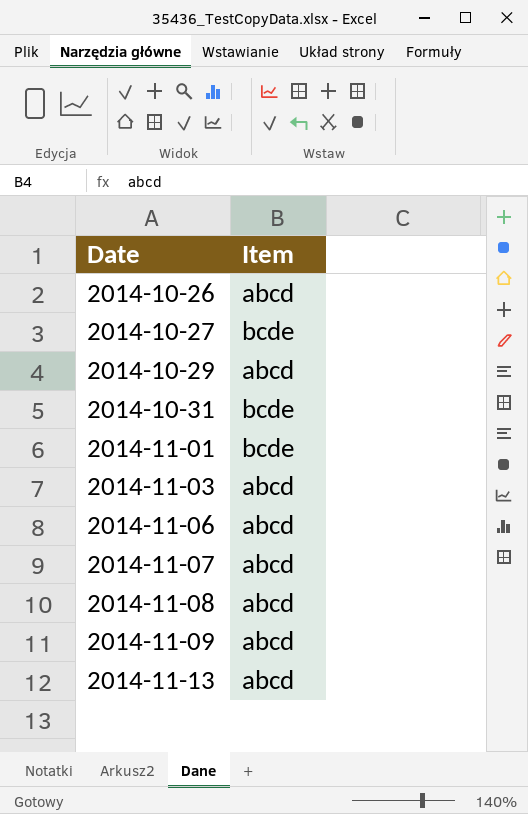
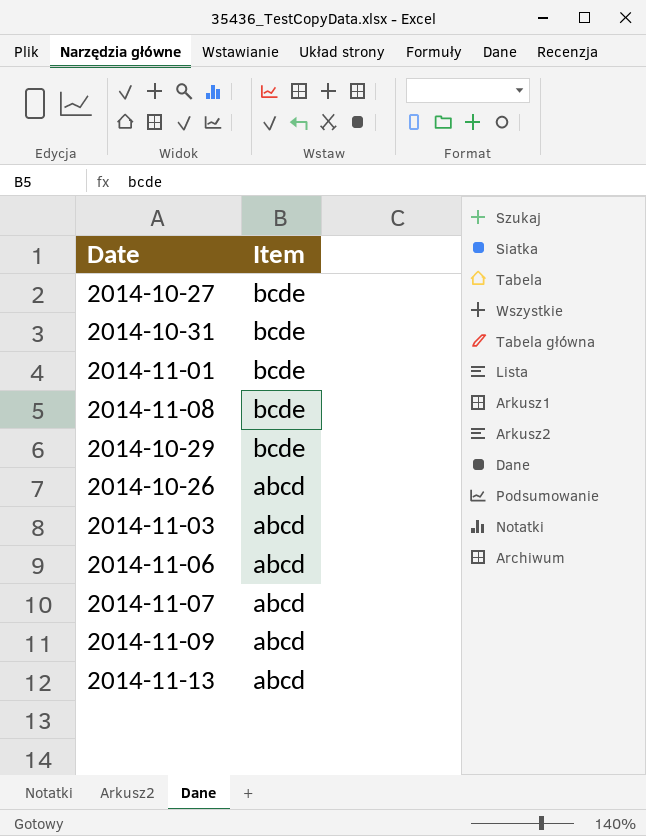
row order: Date ascending -> Item descending
2014-11-08 | Item: abcd -> bcde
2014-10-29 | Item: abcd -> bcde

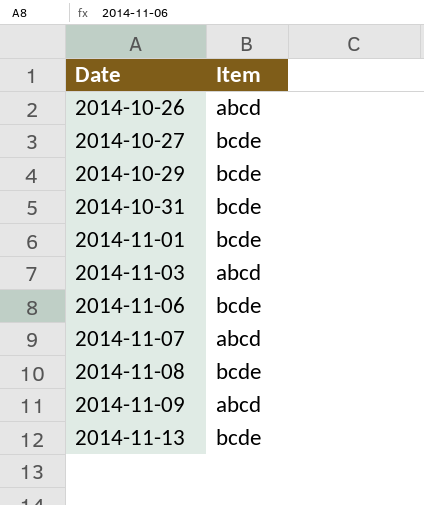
row order: Item descending -> Date ascending
2014-11-06 | Item: abcd -> bcde
2014-11-13 | Item: abcd -> bcde

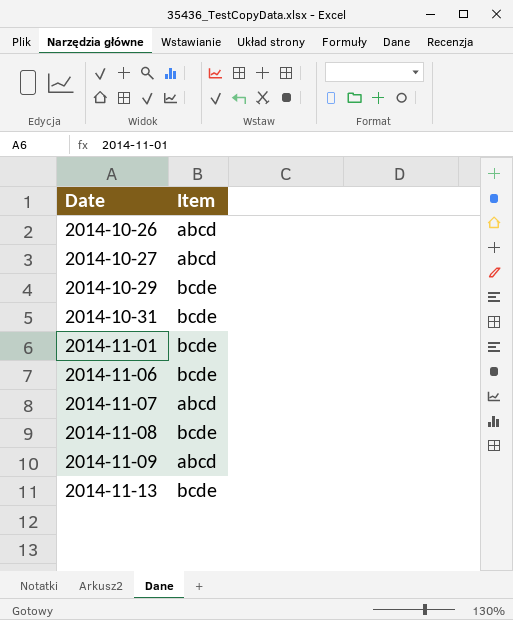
row 2014-11-03: abcd -> none
2014-10-27 | Item: bcde -> abcd

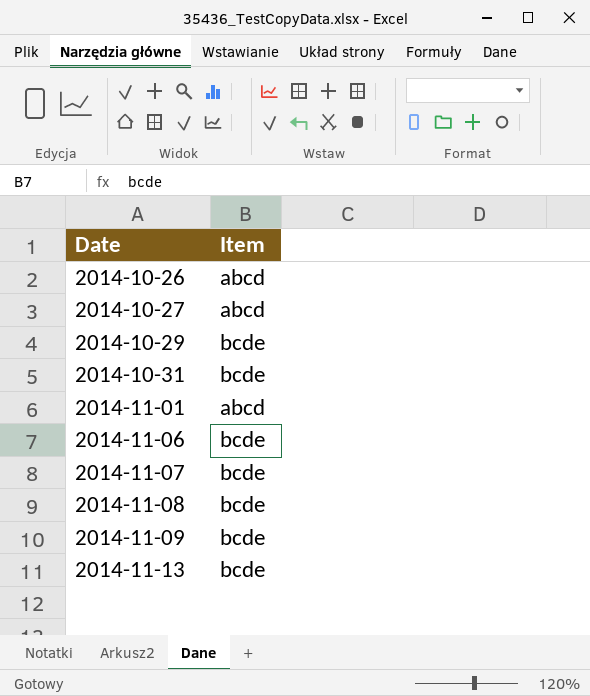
2014-11-01 | Item: bcde -> abcd
2014-11-07 | Item: abcd -> bcde
2014-11-09 | Item: abcd -> bcde

